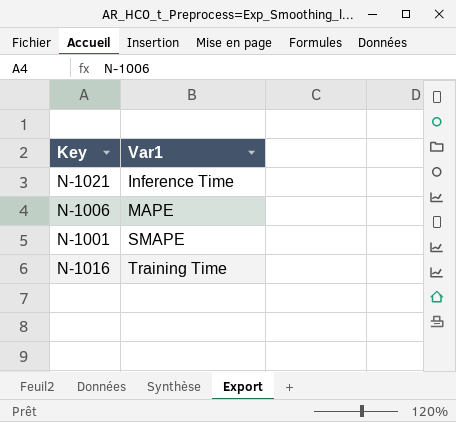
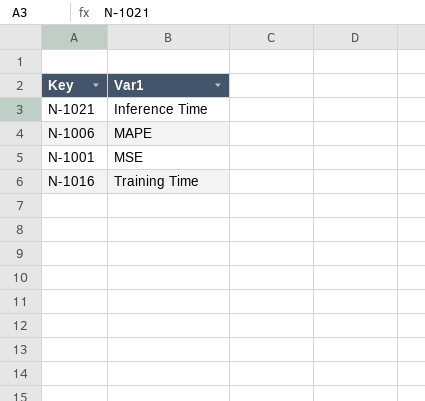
N-1001 | Var1: SMAPE -> MSE

